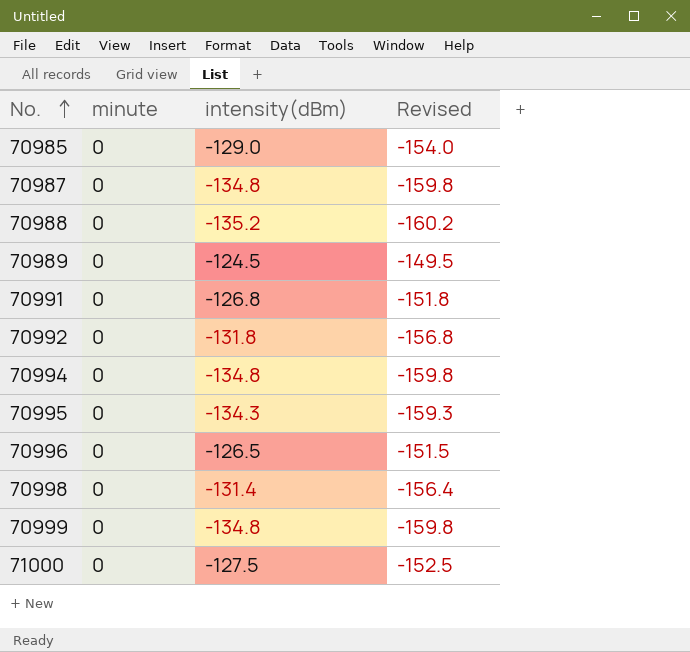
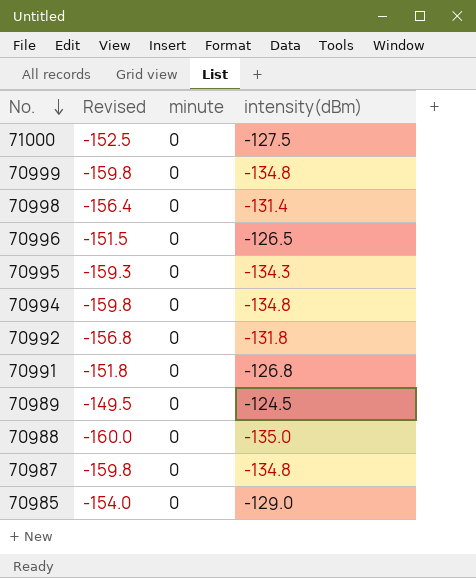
row order: No. ascending -> No. descending
column Revised | position: 4 -> 2
70988 | Revised: -160.2 -> -160.0
70988 | intensity(dBm): -135.2 -> -135.0

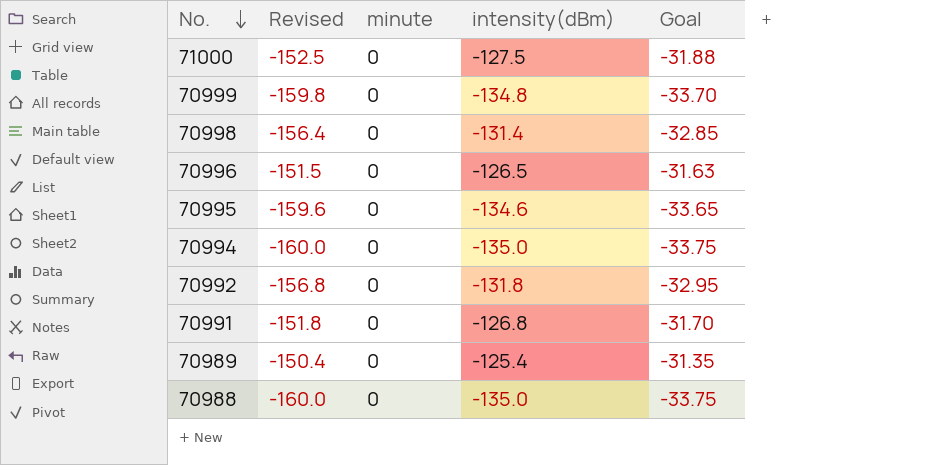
column Goal | formula: none -> [intensity(dBm)] * 0.25
row 70987: -159.8 | 0 | -134.8 -> none
row 70985: -154.0 | 0 | -129.0 -> none
70995 | Revised: -159.3 -> -159.6
70995 | intensity(dBm): -134.3 -> -134.6
70994 | Revised: -159.8 -> -160.0
70994 | intensity(dBm): -134.8 -> -135.0
70989 | Revised: -149.5 -> -150.4
70989 | intensity(dBm): -124.5 -> -125.4

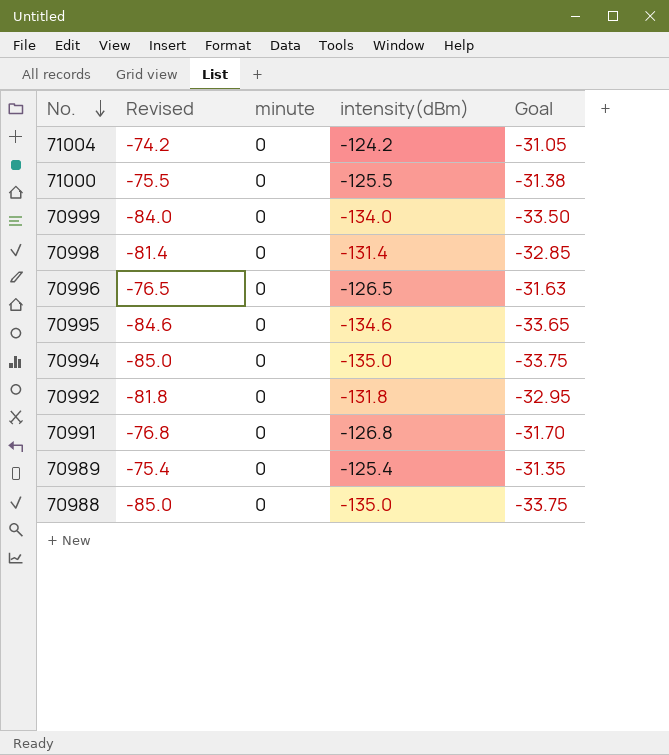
column Revised | formula: [intensity(dBm)] - 25 -> [intensity(dBm)] + 50
row 71004: none -> -74.2 | 0 | -124.2 | -31.05
71000 | intensity(dBm): -127.5 -> -125.5
71000 | Goal: -31.88 -> -31.38
70999 | intensity(dBm): -134.8 -> -134.0
70999 | Goal: -33.70 -> -33.50

